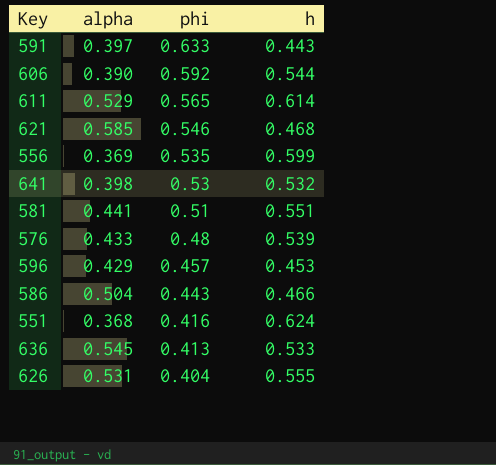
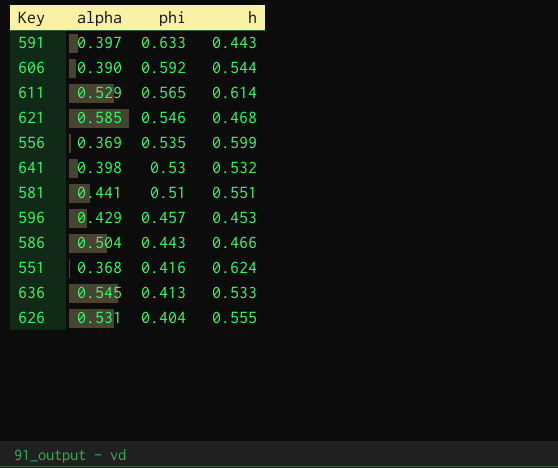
row 576: 0.433 | 0.48 | 0.539 -> none

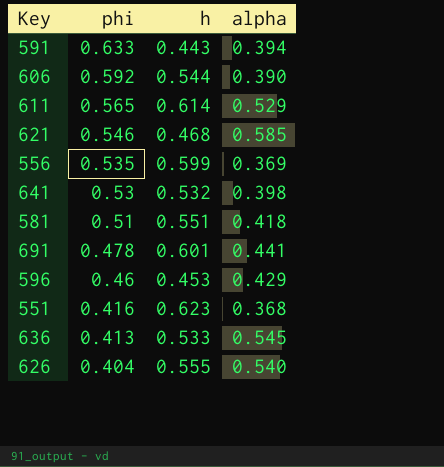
column alpha | position: 2 -> 4
row 586: 0.504 | 0.443 | 0.466 -> none
591 | alpha: 0.397 -> 0.394
581 | alpha: 0.441 -> 0.418
row 691: none -> 0.478 | 0.601 | 0.441
596 | phi: 0.457 -> 0.46
551 | h: 0.624 -> 0.623
626 | alpha: 0.531 -> 0.540

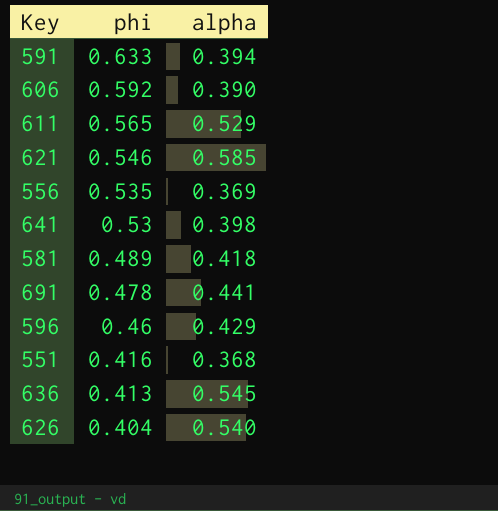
column h | position: 3 -> none
581 | phi: 0.51 -> 0.489

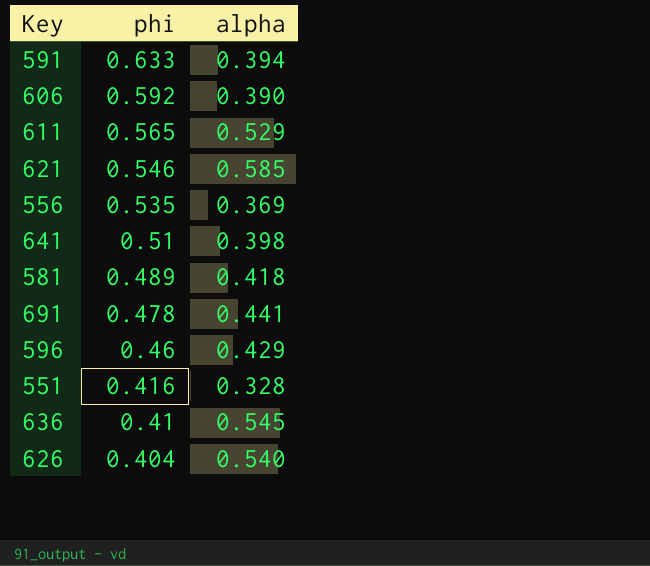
641 | phi: 0.53 -> 0.51
551 | alpha: 0.368 -> 0.328
636 | phi: 0.413 -> 0.41

